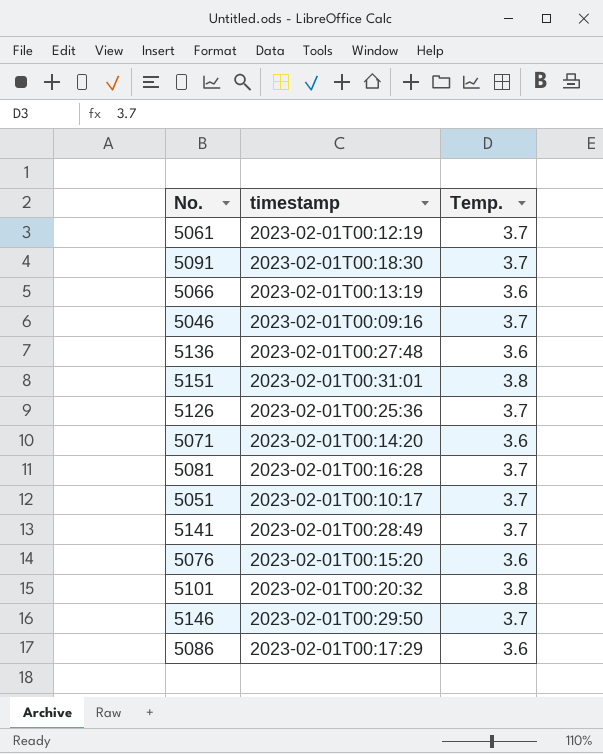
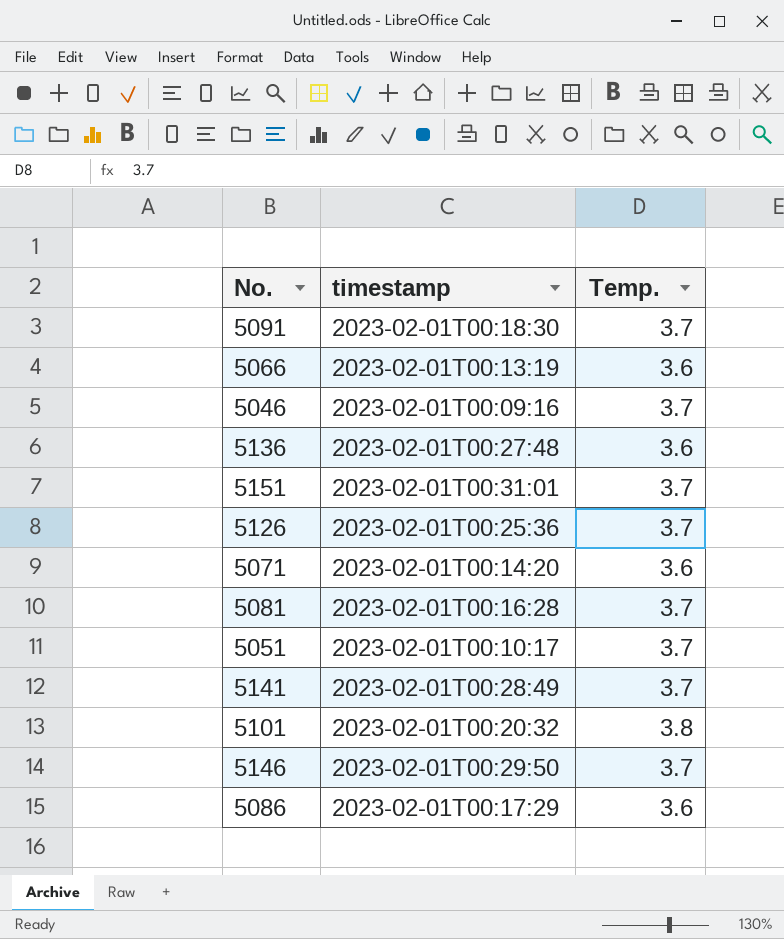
row 5061: 2023-02-01T00:12:19 | 3.7 -> none
row 5076: 2023-02-01T00:15:20 | 3.6 -> none
5151 | Temp.: 3.8 -> 3.7

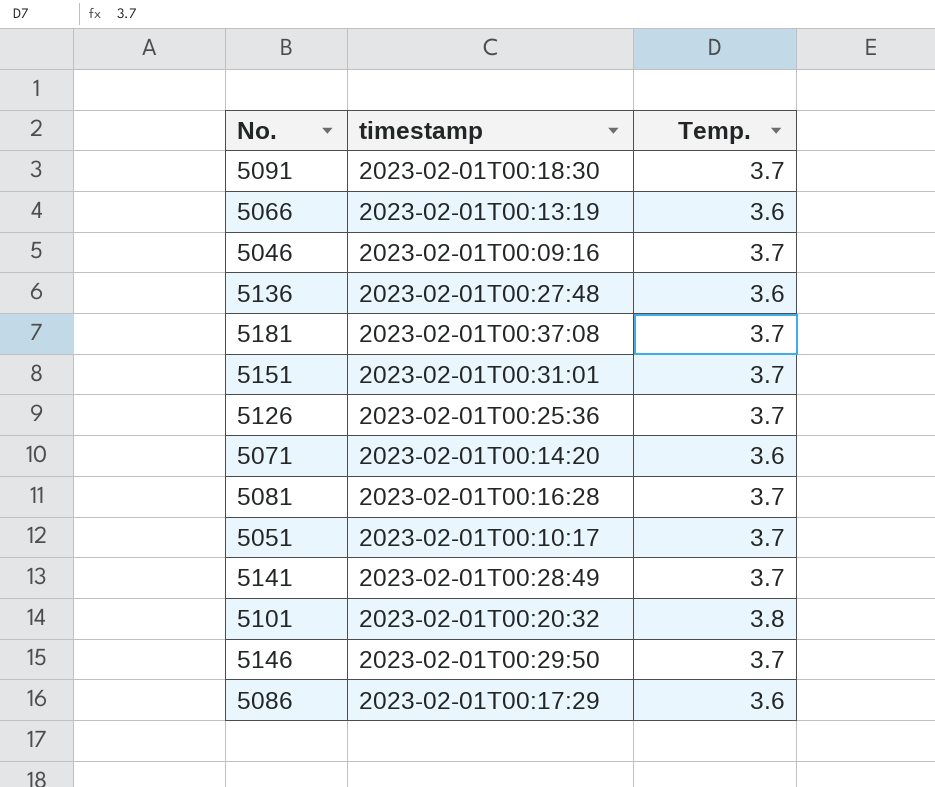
row 5181: none -> 2023-02-01T00:37:08 | 3.7

